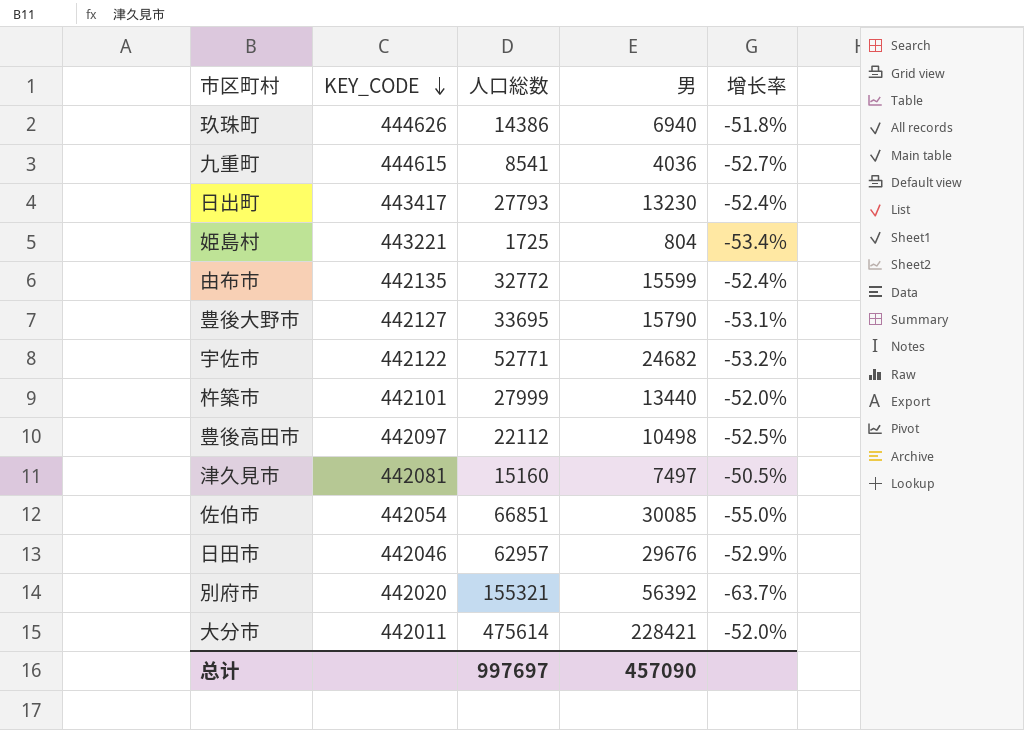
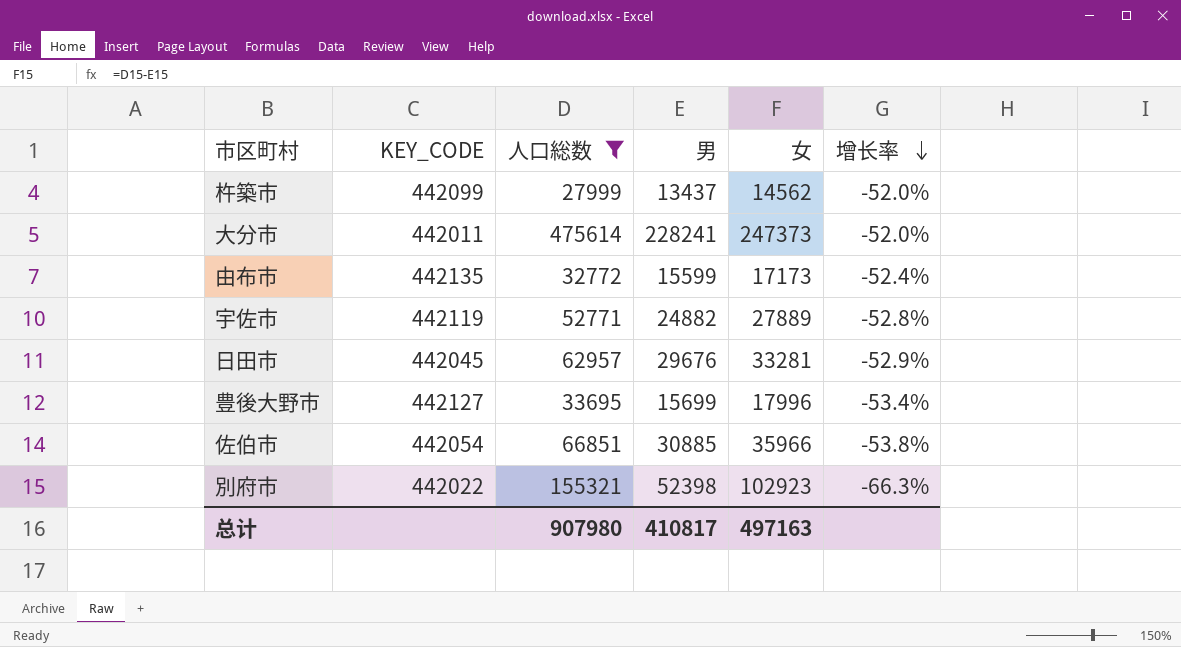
filter: none -> 人口総数 >= 27999
row order: KEY_CODE descending -> 增长率 descending
column 女 | formula: none -> [人口総数] - [男]
杵築市 | KEY_CODE: 442101 -> 442099
杵築市 | 男: 13440 -> 13437
大分市 | 男: 228421 -> 228241
宇佐市 | KEY_CODE: 442122 -> 442119
宇佐市 | 男: 24682 -> 24882
宇佐市 | 增长率: -53.2% -> -52.8%
日田市 | KEY_CODE: 442046 -> 442045
豊後大野市 | 男: 15790 -> 15699
豊後大野市 | 增长率: -53.1% -> -53.4%
佐伯市 | 男: 30085 -> 30885
佐伯市 | 增长率: -55.0% -> -53.8%
別府市 | KEY_CODE: 442020 -> 442022
別府市 | 男: 56392 -> 52398
別府市 | 增长率: -63.7% -> -66.3%
总计 | 人口総数: 997697 -> 907980
总计 | 男: 457090 -> 410817

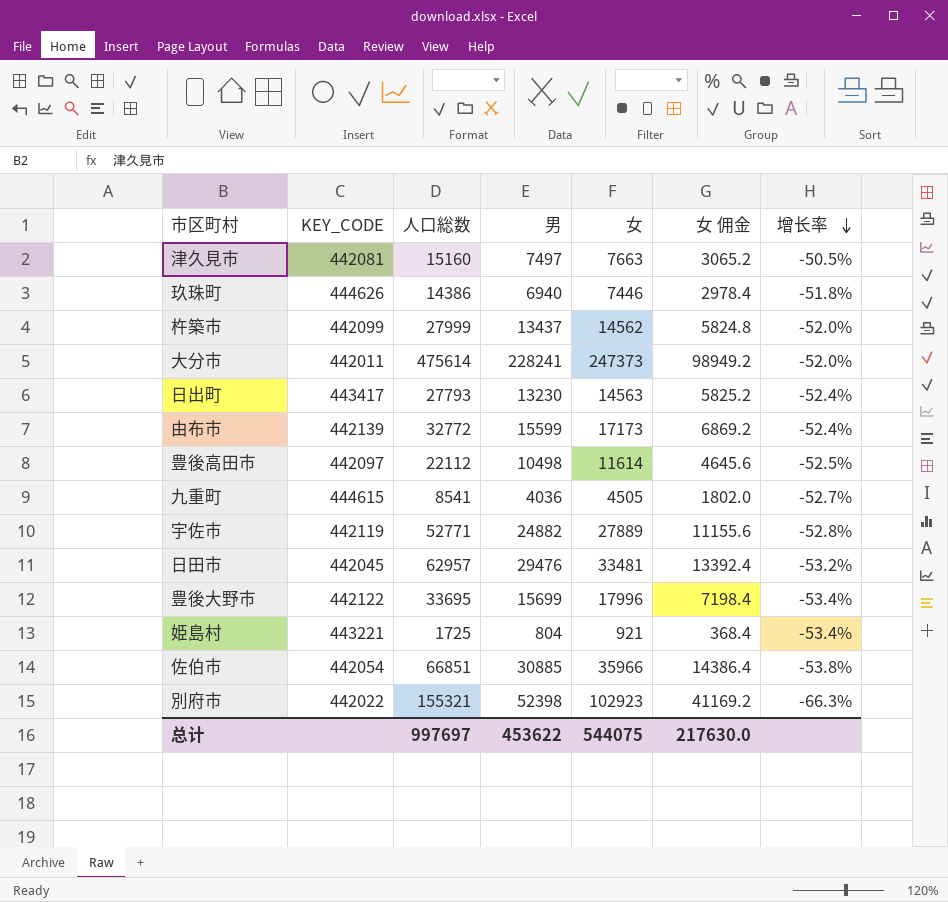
filter: 人口総数 >= 27999 -> none
column 女 佣金 | formula: none -> [女] * 0.4
由布市 | KEY_CODE: 442135 -> 442139
日田市 | 男: 29676 -> 29476
日田市 | 女: 33281 -> 33481
日田市 | 增长率: -52.9% -> -53.2%
豊後大野市 | KEY_CODE: 442127 -> 442122
总计 | 人口総数: 907980 -> 997697
总计 | 男: 410817 -> 453622
总计 | 女: 497163 -> 544075

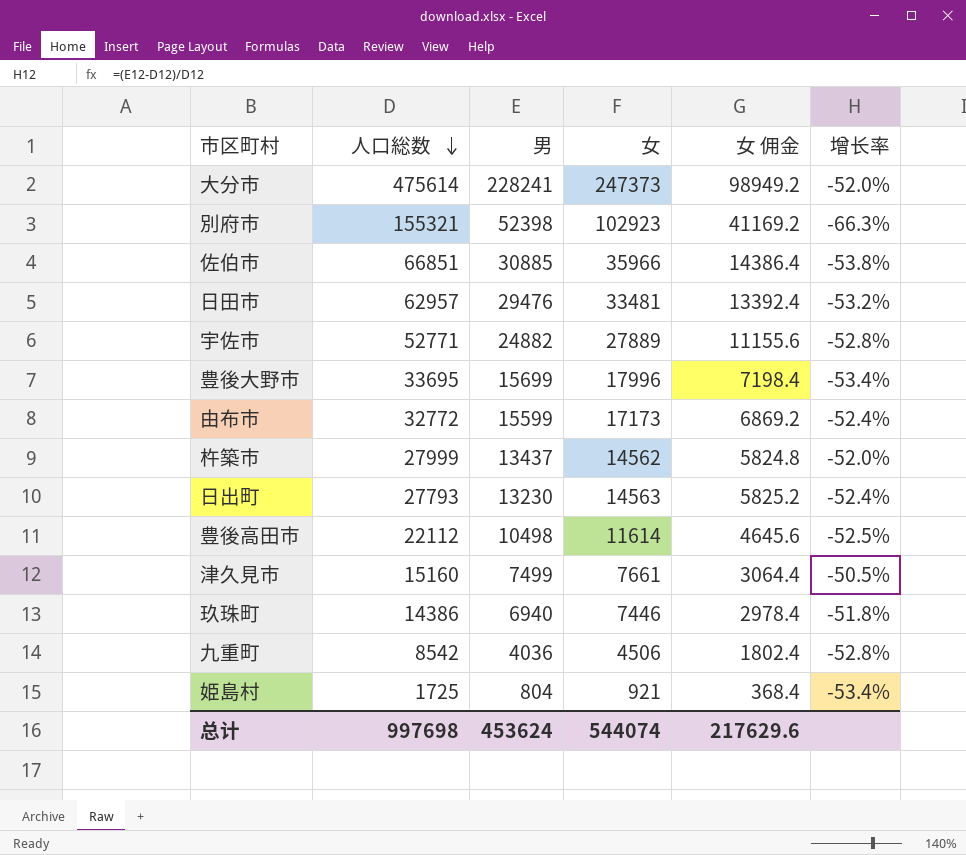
row order: 增长率 descending -> 人口総数 descending
column KEY_CODE | position: 2 -> none
津久見市 | 男: 7497 -> 7499
津久見市 | 女: 7663 -> 7661
津久見市 | 女 佣金: 3065.2 -> 3064.4
九重町 | 人口総数: 8541 -> 8542
九重町 | 女: 4505 -> 4506
九重町 | 女 佣金: 1802.0 -> 1802.4
九重町 | 增长率: -52.7% -> -52.8%
总计 | 人口総数: 997697 -> 997698
总计 | 男: 453622 -> 453624
总计 | 女: 544075 -> 544074
总计 | 女 佣金: 217630.0 -> 217629.6

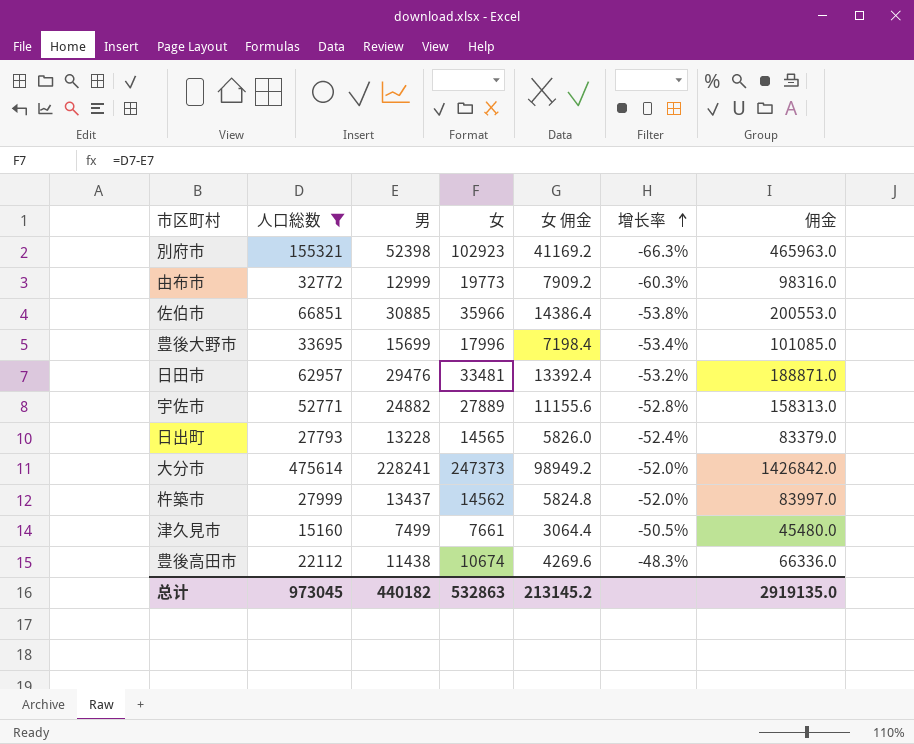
filter: none -> 人口総数 >= 15160
row order: 人口総数 descending -> 增长率 ascending
column 佣金 | formula: none -> [人口総数] * 3
由布市 | 男: 15599 -> 12999
由布市 | 女: 17173 -> 19773
由布市 | 女 佣金: 6869.2 -> 7909.2
由布市 | 增长率: -52.4% -> -60.3%
日出町 | 男: 13230 -> 13228
日出町 | 女: 14563 -> 14565
日出町 | 女 佣金: 5825.2 -> 5826.0
豊後高田市 | 男: 10498 -> 11438
豊後高田市 | 女: 11614 -> 10674
豊後高田市 | 女 佣金: 4645.6 -> 4269.6
豊後高田市 | 增长率: -52.5% -> -48.3%
总计 | 人口総数: 997698 -> 973045
总计 | 男: 453624 -> 440182
总计 | 女: 544074 -> 532863
总计 | 女 佣金: 217629.6 -> 213145.2

